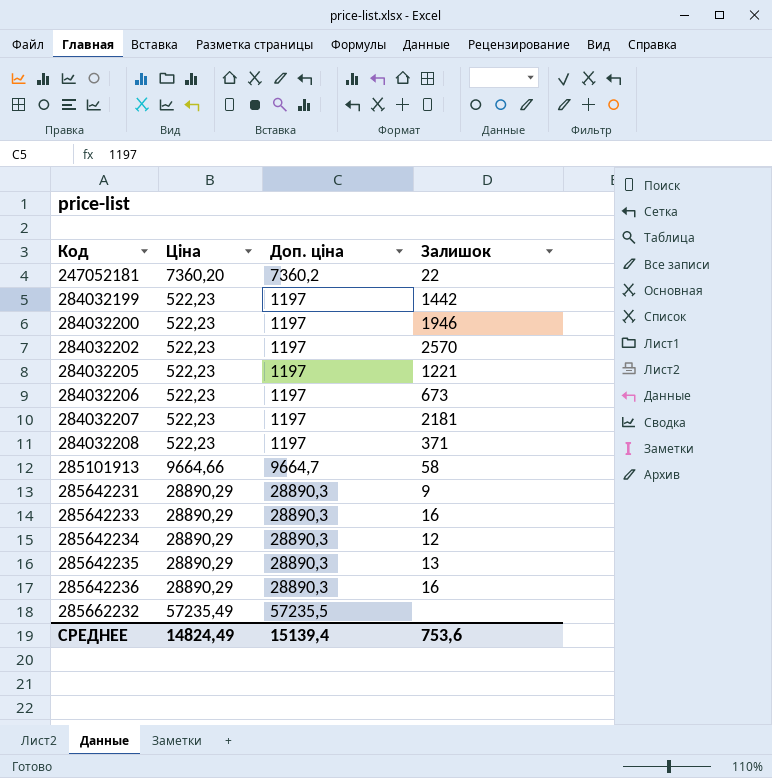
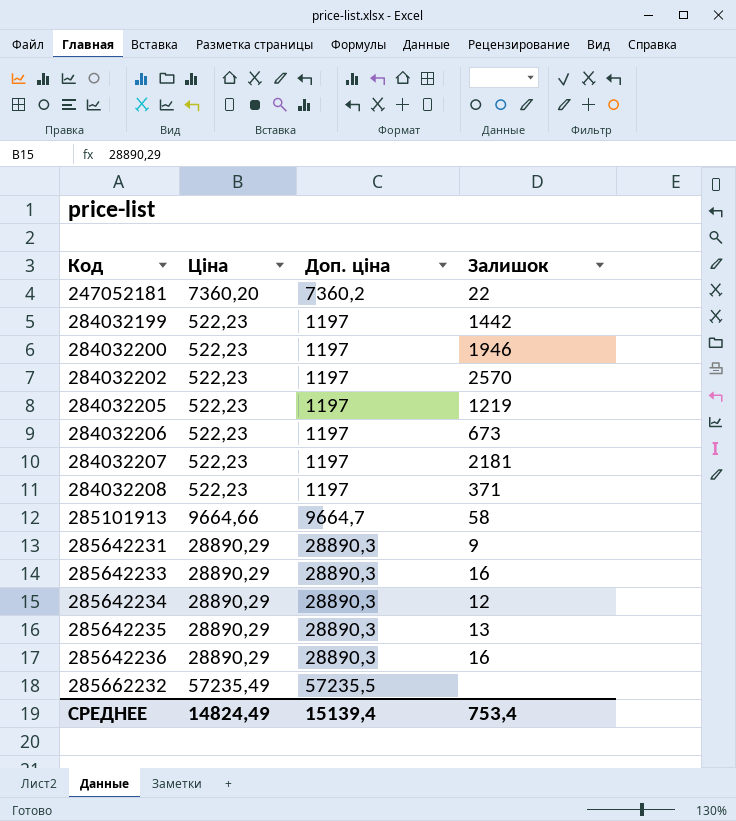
284032205 | Залишок: 1221 -> 1219
СРЕДНЕЕ | Залишок: 753,6 -> 753,4

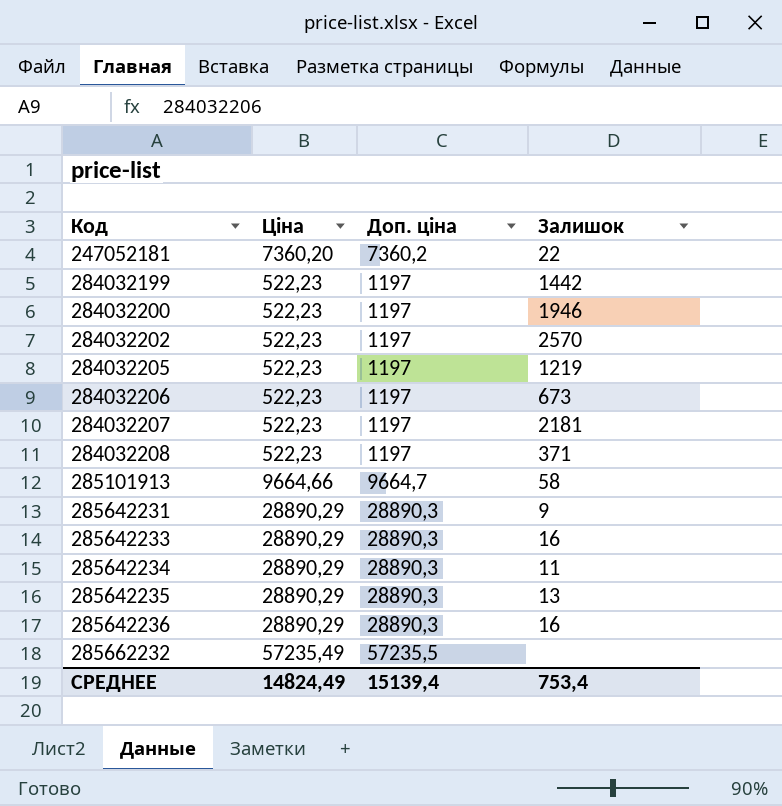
285642234 | Залишок: 12 -> 11

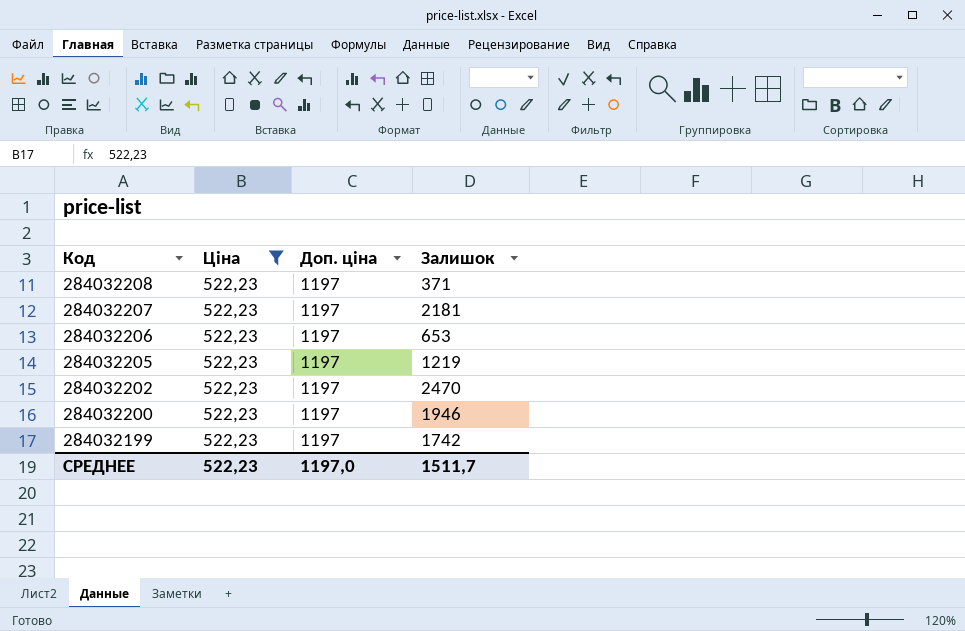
filter: none -> Ціна = 522,23
row order: Код ascending -> Код descending
284032206 | Залишок: 673 -> 653
284032202 | Залишок: 2570 -> 2470
284032199 | Залишок: 1442 -> 1742
СРЕДНЕЕ | Ціна: 14824,49 -> 522,23
СРЕДНЕЕ | Доп. ціна: 15139,4 -> 1197,0
СРЕДНЕЕ | Залишок: 753,4 -> 1511,7

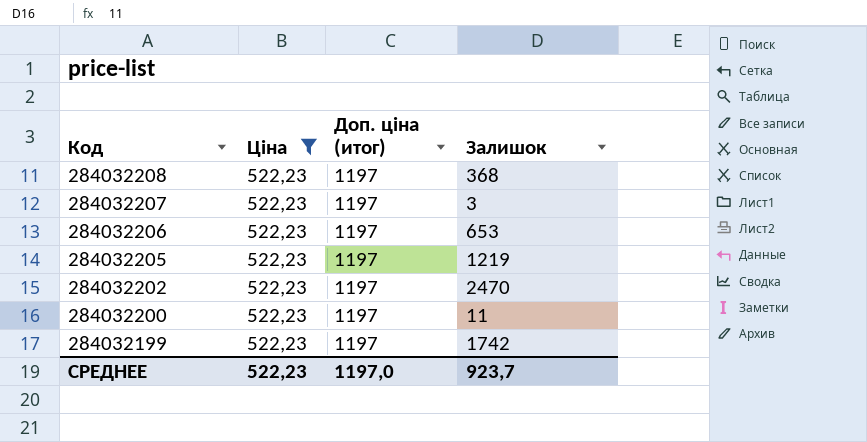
column name: Доп. ціна -> Доп. ціна (итог)
284032208 | Залишок: 371 -> 368
284032207 | Залишок: 2181 -> 3
284032200 | Залишок: 1946 -> 11
СРЕДНЕЕ | Залишок: 1511,7 -> 923,7

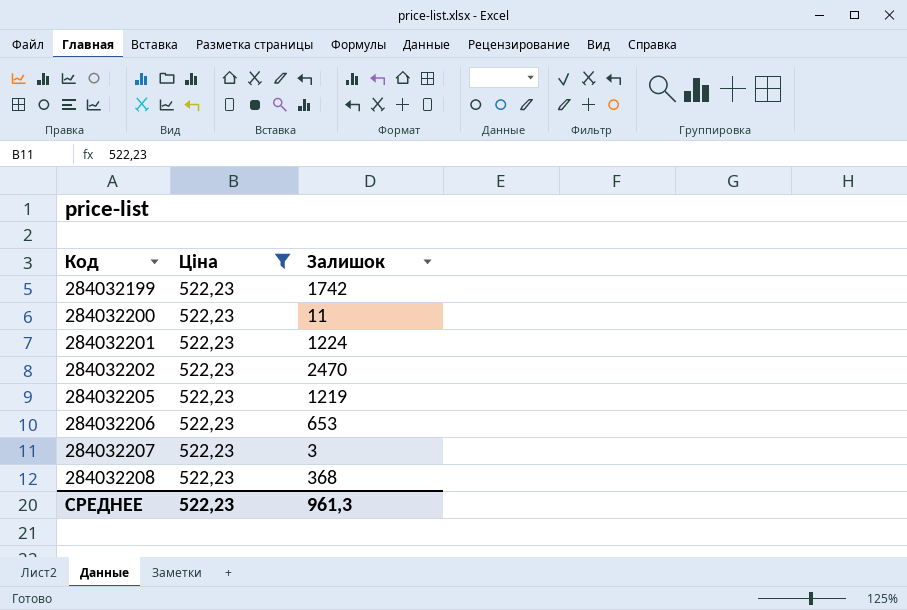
row order: Код descending -> Код ascending
column Доп. ціна (итог) | position: 3 -> none
row 284032201: none -> 522,23 | 1224
СРЕДНЕЕ | Залишок: 923,7 -> 961,3

